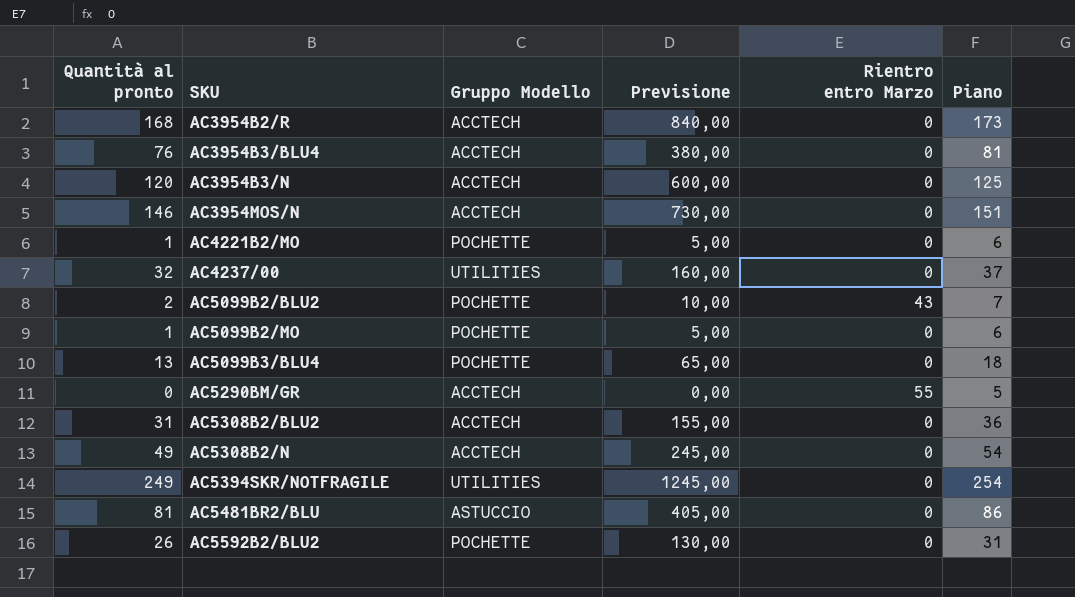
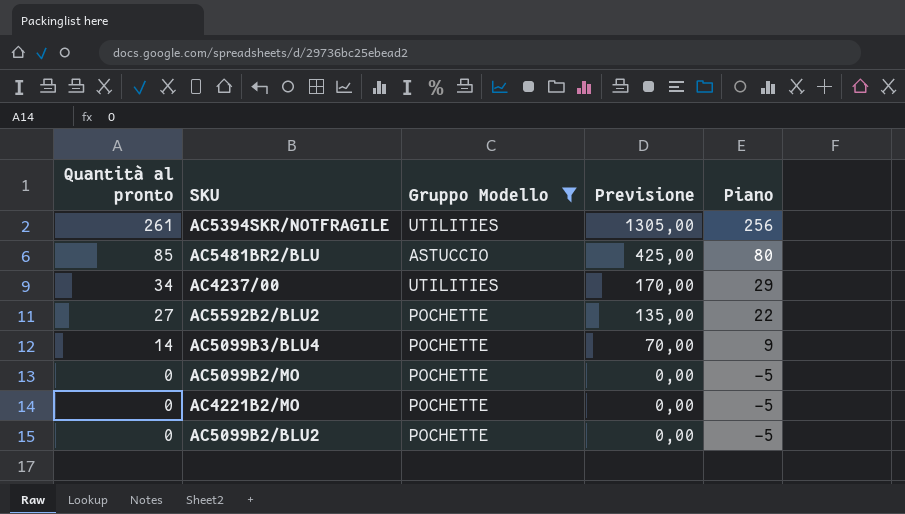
filter: none -> Gruppo Modello != ACCTECH
row order: SKU ascending -> Quantità al pronto descending
column Rientro entro Marzo | position: 5 -> none
column Piano | formula: [Quantità al pronto] + 5 -> [Quantità al pronto] - 5
AC5394SKR/NOTFRAGILE | Quantità al pronto: 249 -> 261
AC5394SKR/NOTFRAGILE | Previsione: 1245,00 -> 1305,00
AC5481BR2/BLU | Quantità al pronto: 81 -> 85
AC5481BR2/BLU | Previsione: 405,00 -> 425,00
AC4237/00 | Quantità al pronto: 32 -> 34
AC4237/00 | Previsione: 160,00 -> 170,00
AC5592B2/BLU2 | Quantità al pronto: 26 -> 27
AC5592B2/BLU2 | Previsione: 130,00 -> 135,00
AC5099B3/BLU4 | Quantità al pronto: 13 -> 14
AC5099B3/BLU4 | Previsione: 65,00 -> 70,00
AC5099B2/MO | Quantità al pronto: 1 -> 0
AC5099B2/MO | Previsione: 5,00 -> 0,00
AC4221B2/MO | Quantità al pronto: 1 -> 0
AC4221B2/MO | Previsione: 5,00 -> 0,00
AC5099B2/BLU2 | Quantità al pronto: 2 -> 0
AC5099B2/BLU2 | Previsione: 10,00 -> 0,00

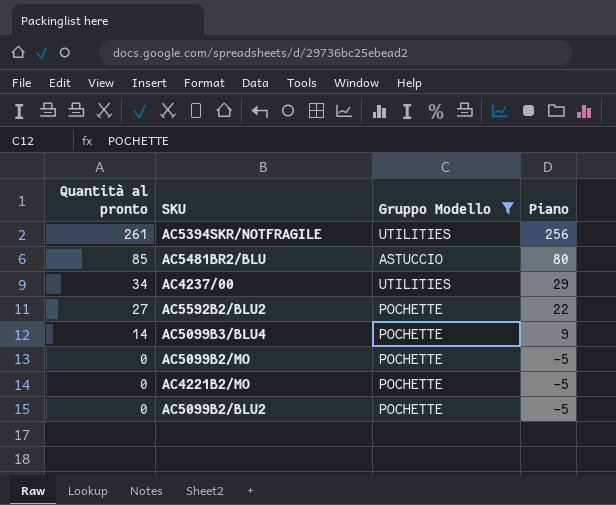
column Previsione | formula: [Quantità al pronto] * 5 -> none

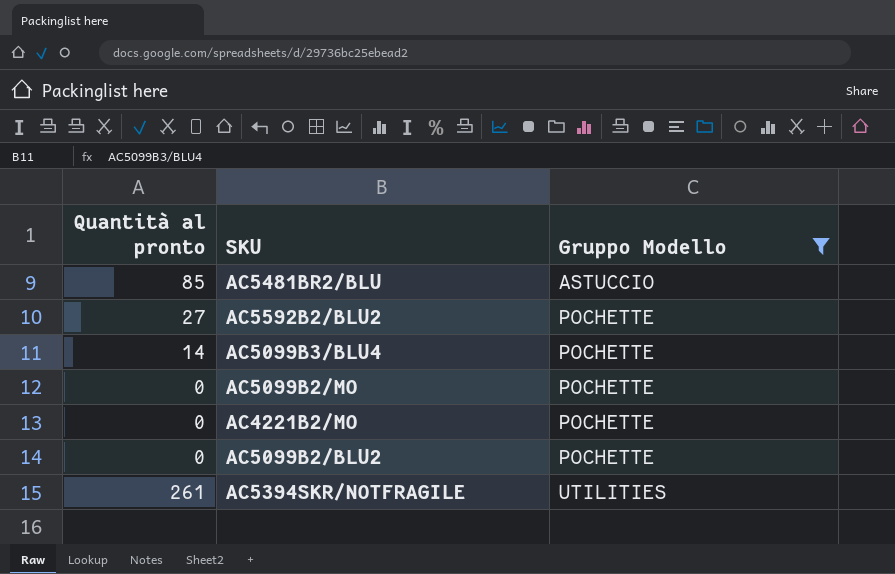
row order: Quantità al pronto descending -> Gruppo Modello ascending
column Piano | formula: [Quantità al pronto] - 5 -> none
row AC4237/00: 34 | UTILITIES | 29 -> none

